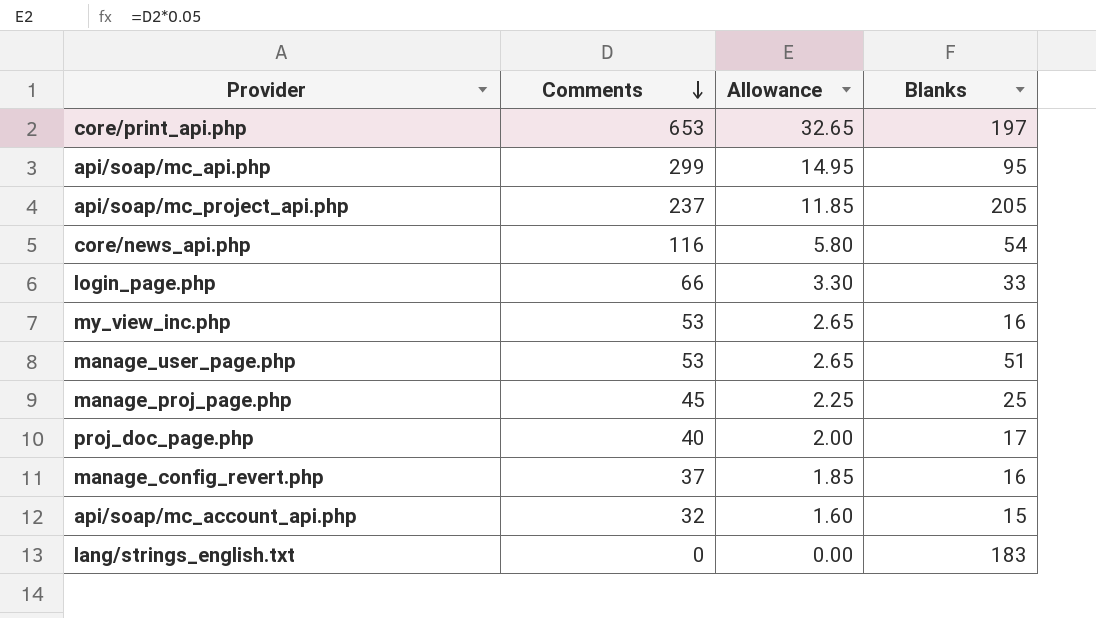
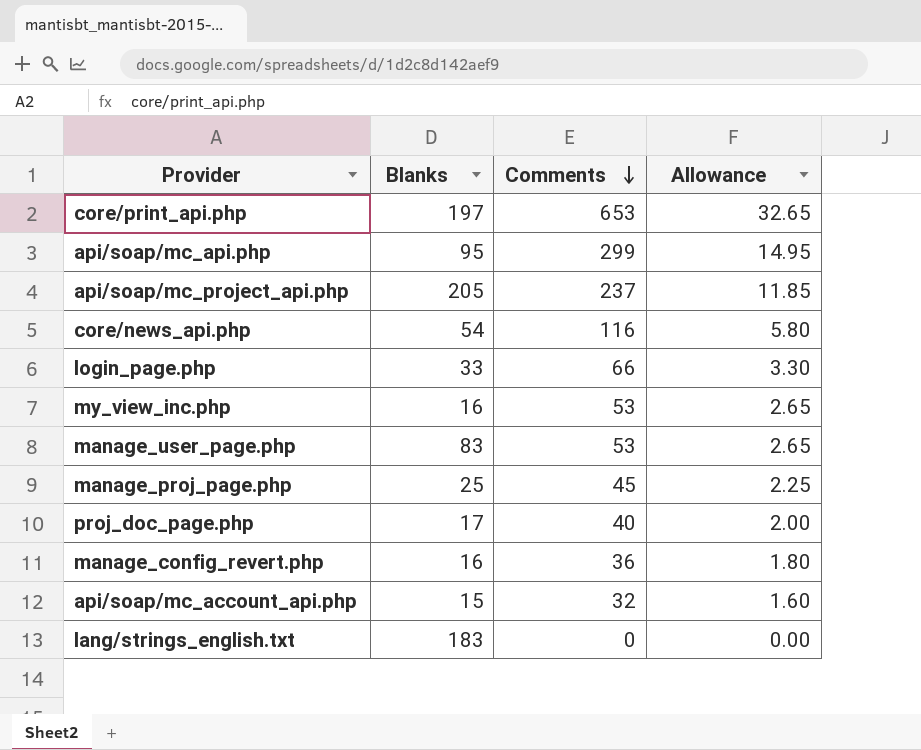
column Blanks | position: 4 -> 2
manage_user_page.php | Blanks: 51 -> 83
manage_config_revert.php | Comments: 37 -> 36
manage_config_revert.php | Allowance: 1.85 -> 1.80

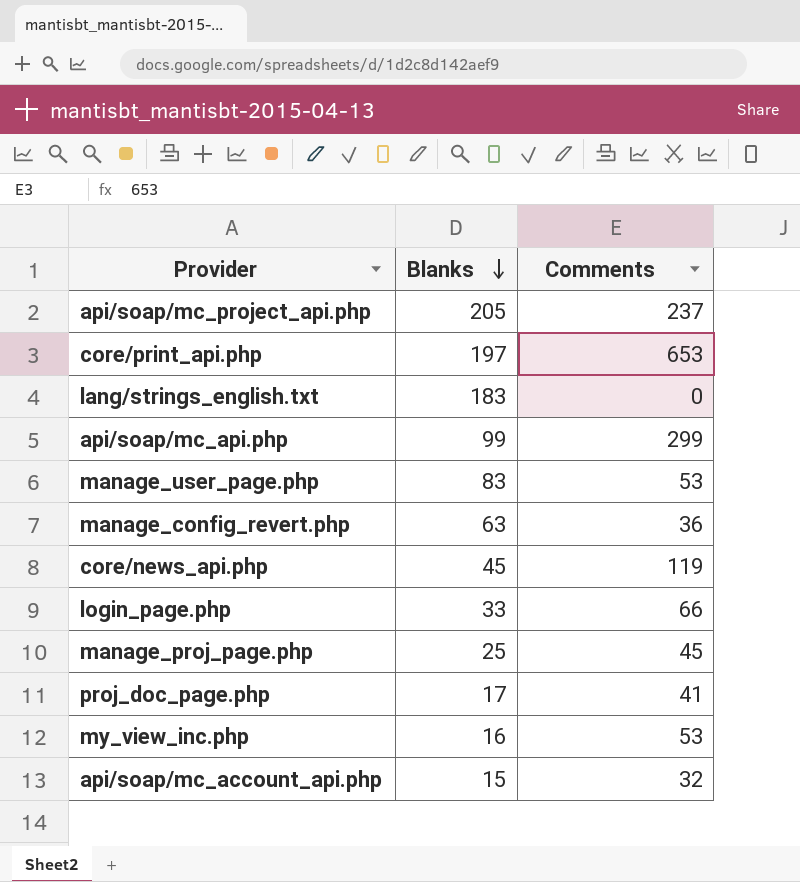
row order: Comments descending -> Blanks descending
column Allowance | formula: [Comments] * 0.05 -> none
api/soap/mc_api.php | Blanks: 95 -> 99
manage_config_revert.php | Blanks: 16 -> 63
core/news_api.php | Blanks: 54 -> 45
core/news_api.php | Comments: 116 -> 119
proj_doc_page.php | Comments: 40 -> 41

